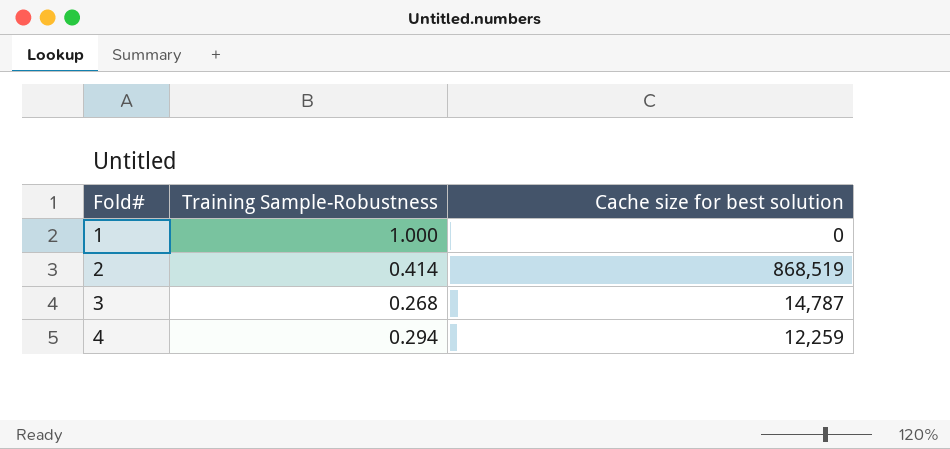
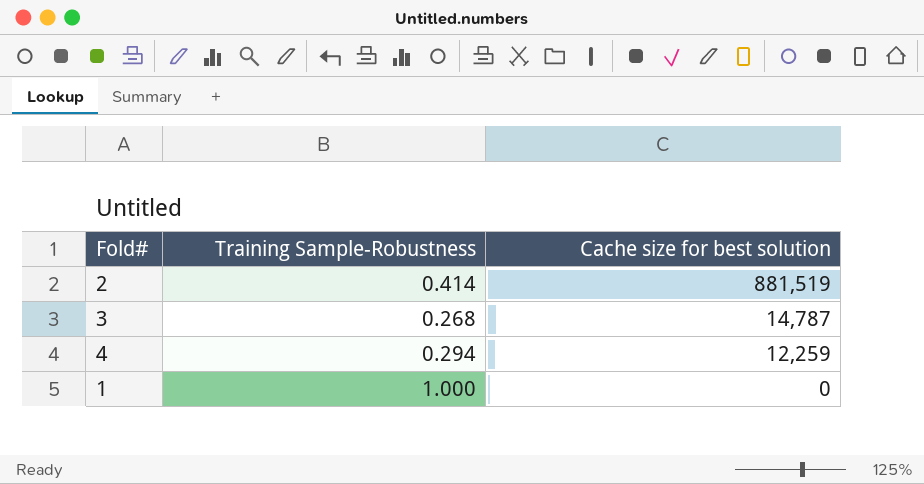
row order: Fold# ascending -> Cache size for best solution descending
2 | Cache size for best solution: 868,519 -> 881,519

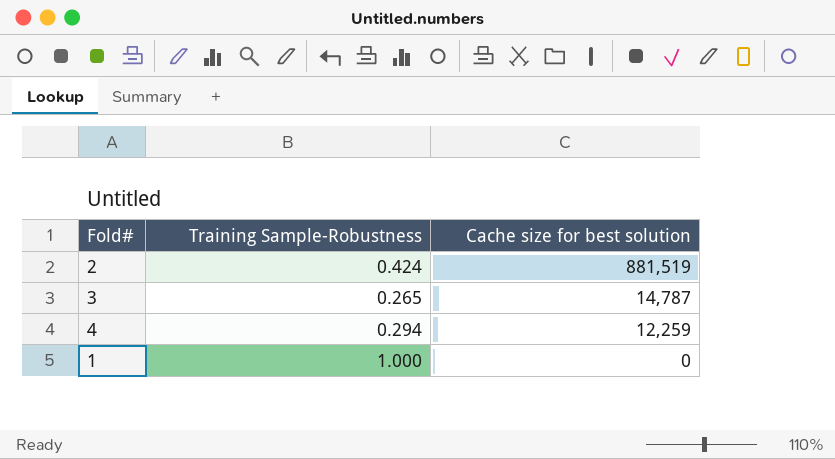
2 | Training Sample-Robustness: 0.414 -> 0.424
3 | Training Sample-Robustness: 0.268 -> 0.265

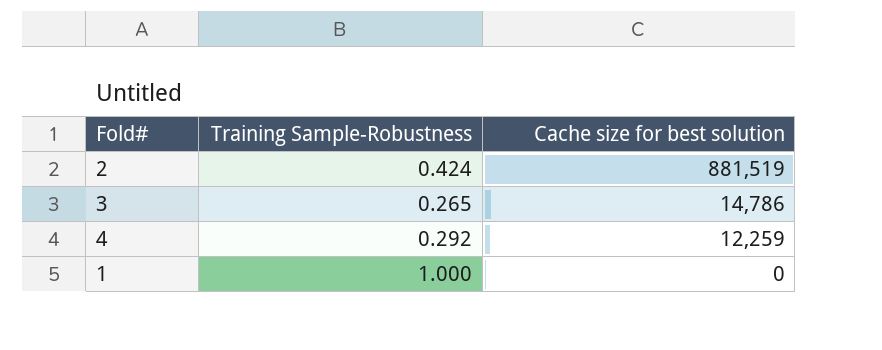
3 | Cache size for best solution: 14,787 -> 14,786
4 | Training Sample-Robustness: 0.294 -> 0.292

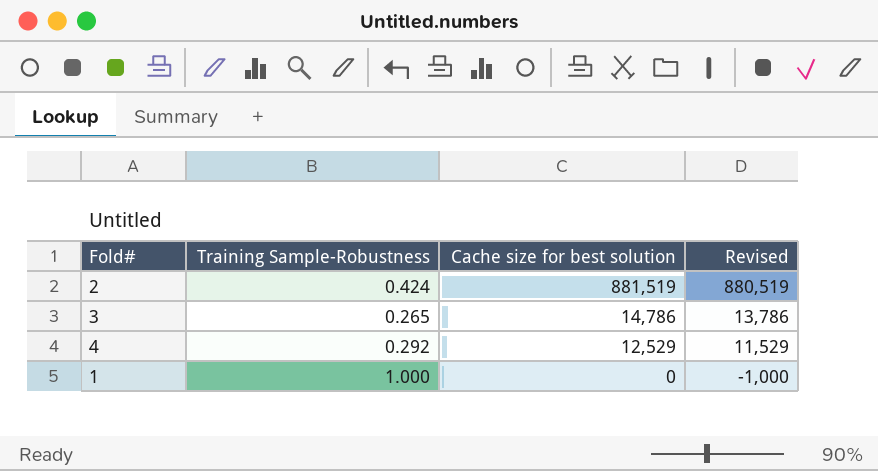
column Revised | formula: none -> [Cache size for best solution] - 1000
4 | Cache size for best solution: 12,259 -> 12,529

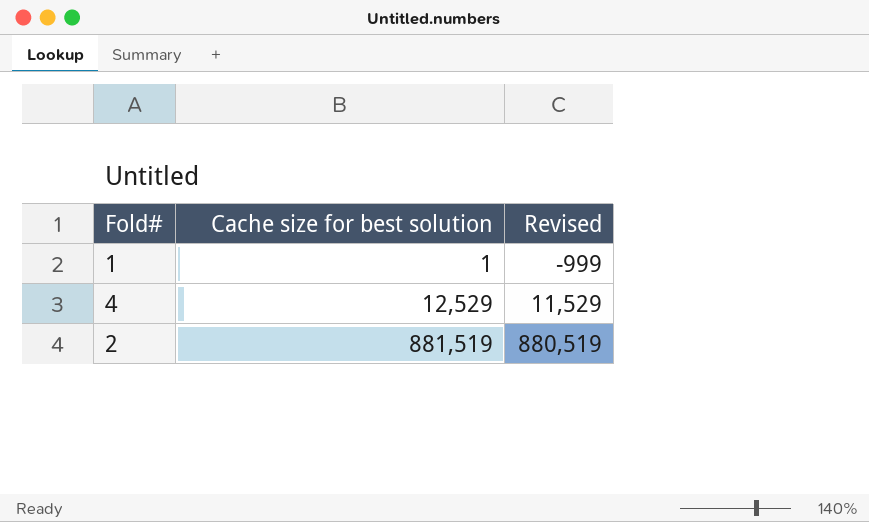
row order: Cache size for best solution descending -> Cache size for best solution ascending
column Training Sample-Robustness | position: 2 -> none
row 3: 0.265 | 14,786 | 13,786 -> none
1 | Cache size for best solution: 0 -> 1
1 | Revised: -1,000 -> -999

